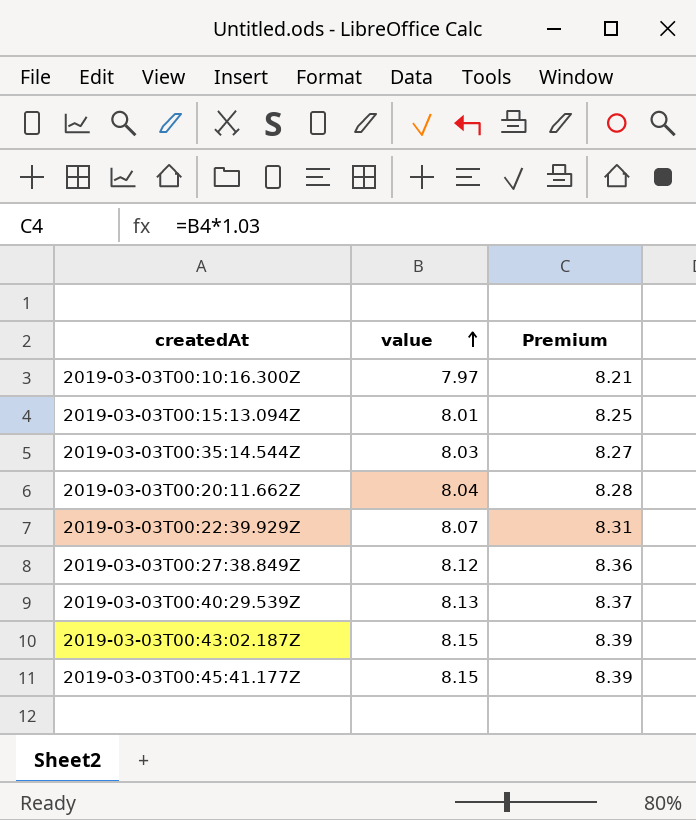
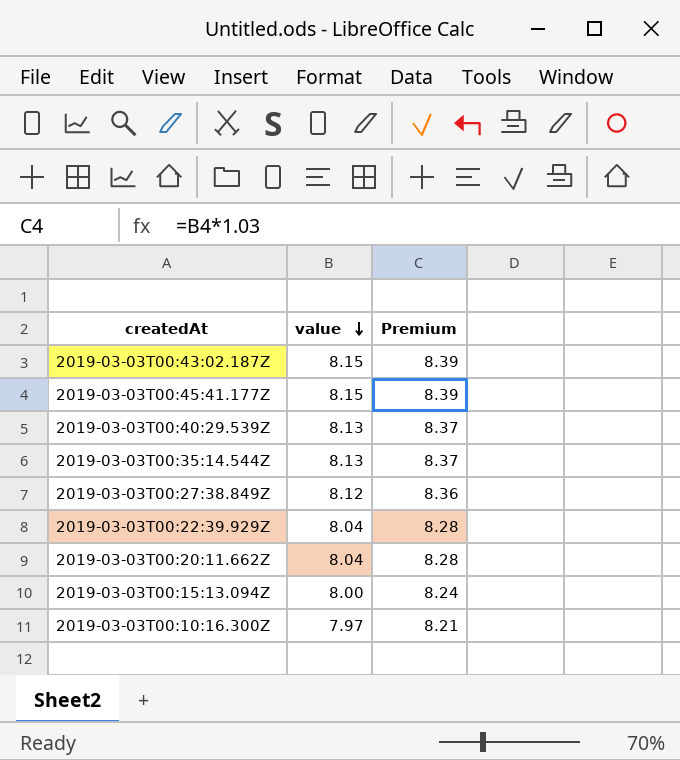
row order: value ascending -> value descending
2019-03-03T00:35:14.544Z | value: 8.03 -> 8.13
2019-03-03T00:35:14.544Z | Premium: 8.27 -> 8.37
2019-03-03T00:22:39.929Z | value: 8.07 -> 8.04
2019-03-03T00:22:39.929Z | Premium: 8.31 -> 8.28
2019-03-03T00:15:13.094Z | value: 8.01 -> 8.00
2019-03-03T00:15:13.094Z | Premium: 8.25 -> 8.24

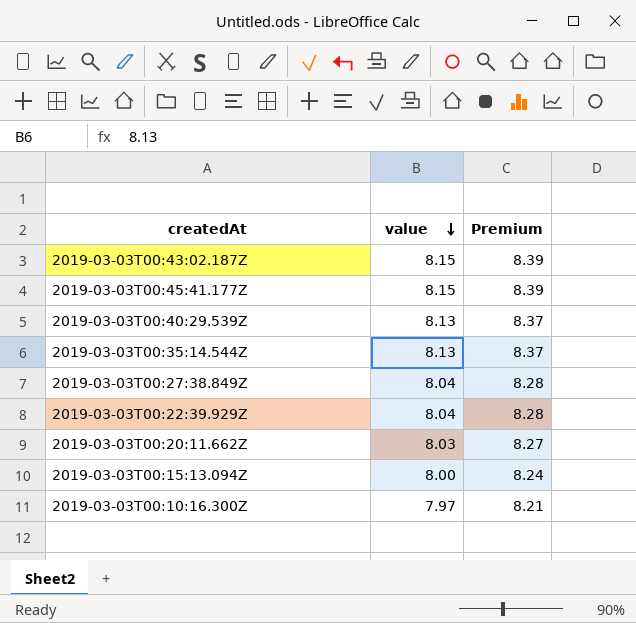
2019-03-03T00:27:38.849Z | value: 8.12 -> 8.04
2019-03-03T00:27:38.849Z | Premium: 8.36 -> 8.28
2019-03-03T00:20:11.662Z | value: 8.04 -> 8.03
2019-03-03T00:20:11.662Z | Premium: 8.28 -> 8.27

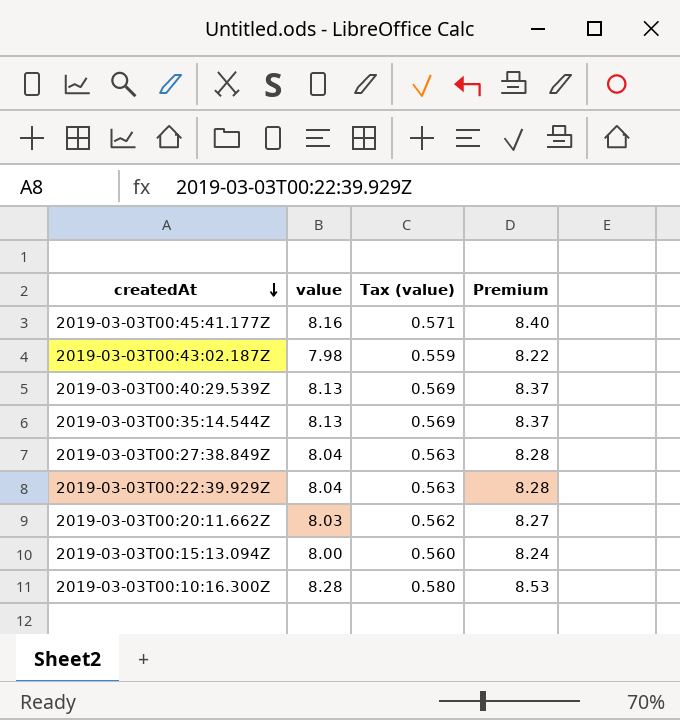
row order: value descending -> createdAt descending
column Tax (value) | formula: none -> [value] * 0.07
2019-03-03T00:45:41.177Z | value: 8.15 -> 8.16
2019-03-03T00:45:41.177Z | Premium: 8.39 -> 8.40
2019-03-03T00:43:02.187Z | value: 8.15 -> 7.98
2019-03-03T00:43:02.187Z | Premium: 8.39 -> 8.22
2019-03-03T00:10:16.300Z | value: 7.97 -> 8.28
2019-03-03T00:10:16.300Z | Premium: 8.21 -> 8.53

